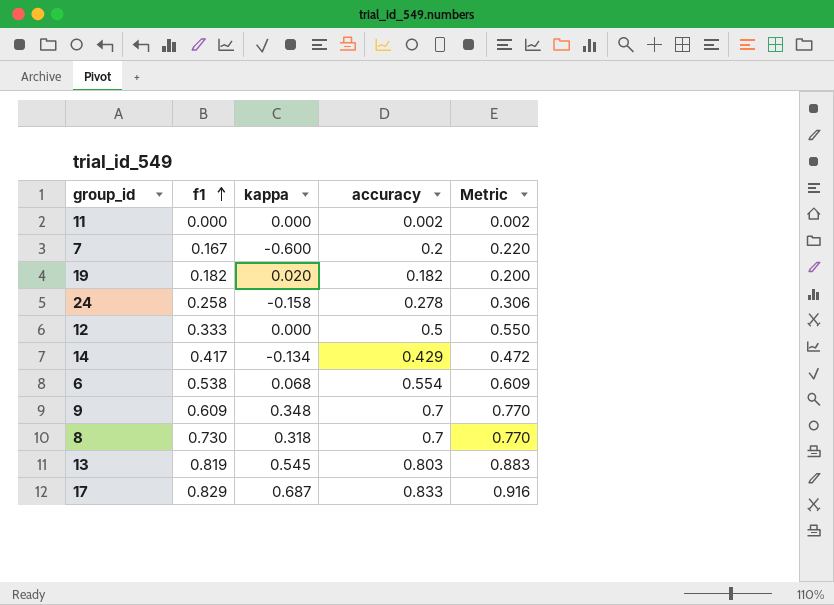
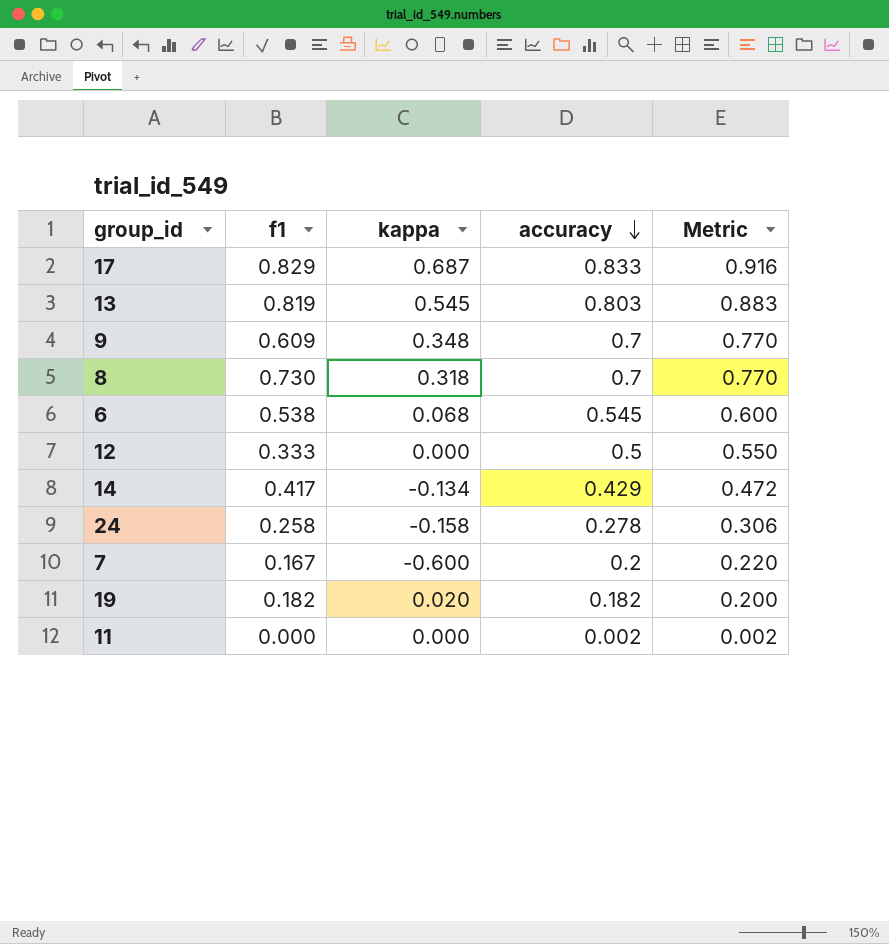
row order: f1 ascending -> accuracy descending
6 | accuracy: 0.554 -> 0.545
6 | Metric: 0.609 -> 0.600

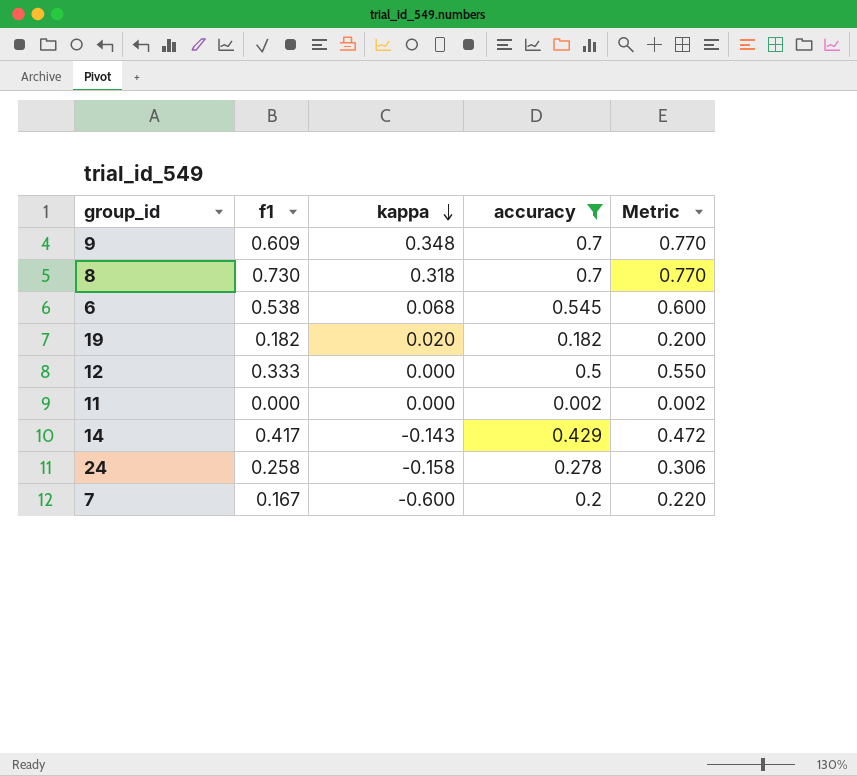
filter: none -> accuracy <= 0.7
row order: accuracy descending -> kappa descending
14 | kappa: -0.134 -> -0.143

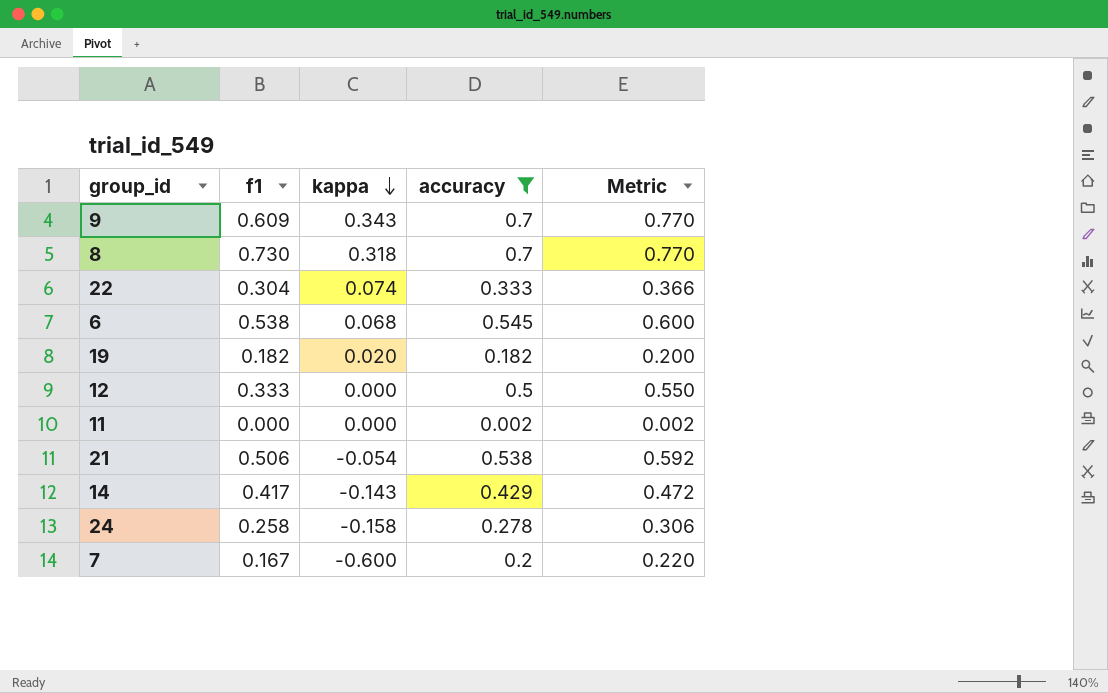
9 | kappa: 0.348 -> 0.343
row 22: none -> 0.304 | 0.074 | 0.333 | 0.366
row 21: none -> 0.506 | -0.054 | 0.538 | 0.592

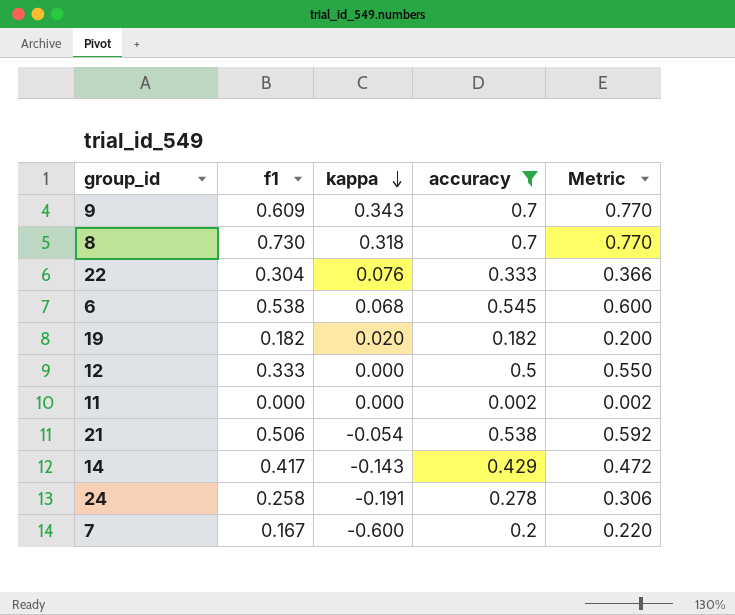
22 | kappa: 0.074 -> 0.076
24 | kappa: -0.158 -> -0.191

